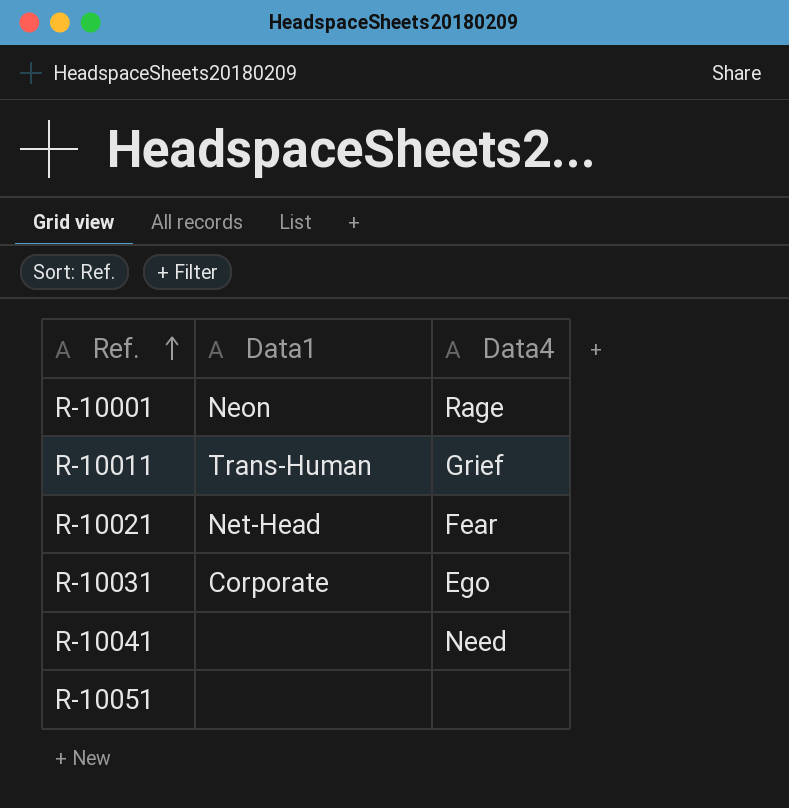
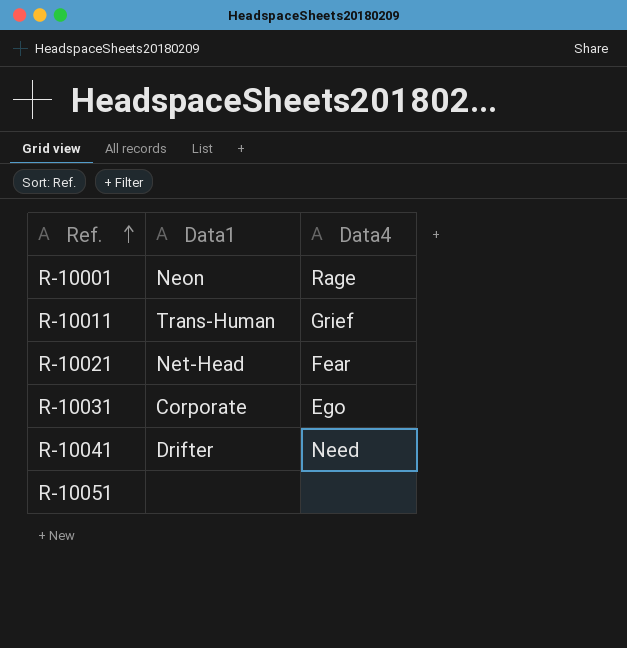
R-10041 | Data1: none -> Drifter

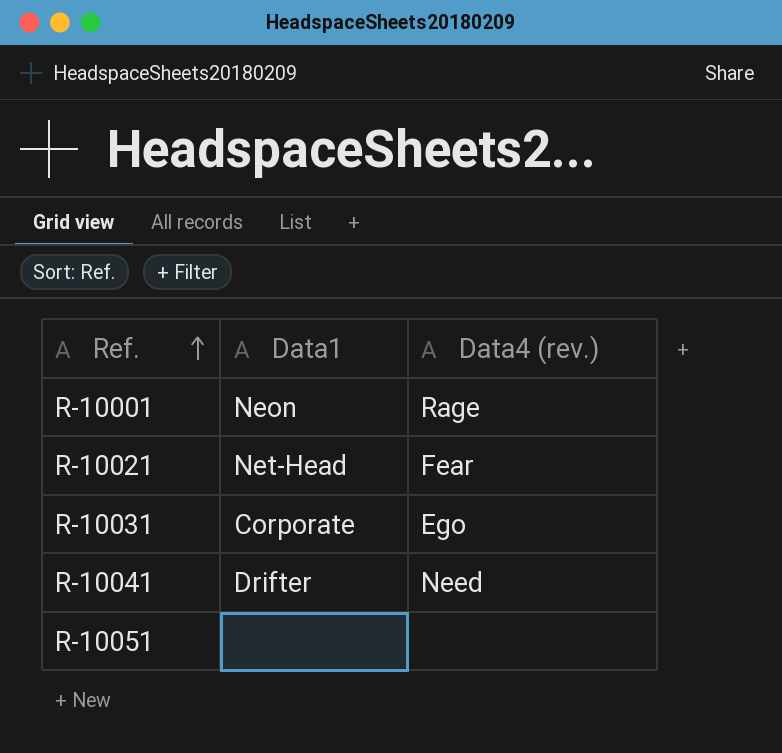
column name: Data4 -> Data4 (rev.)
row R-10011: Trans-Human | Grief -> none

